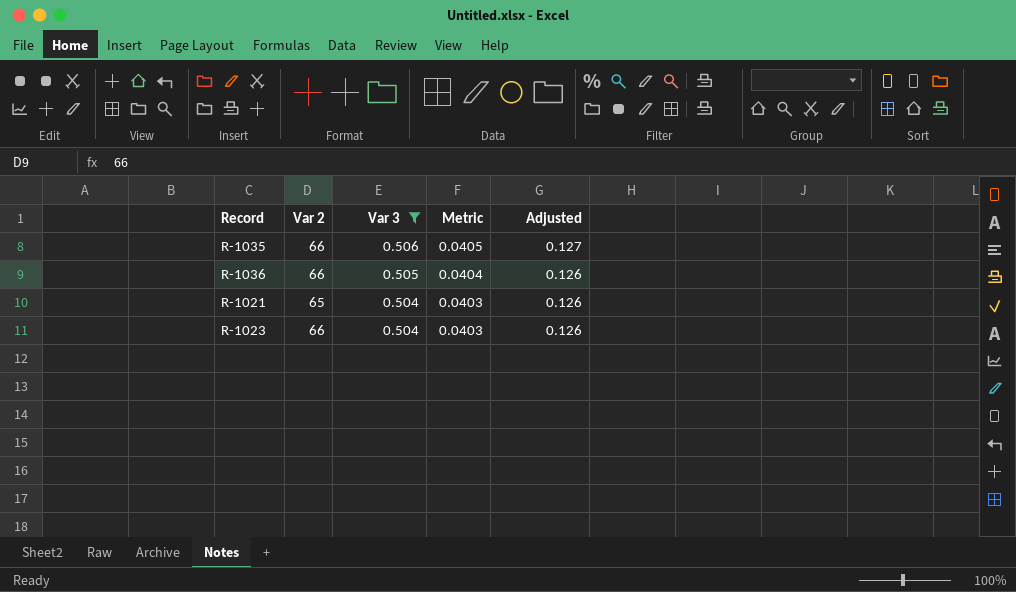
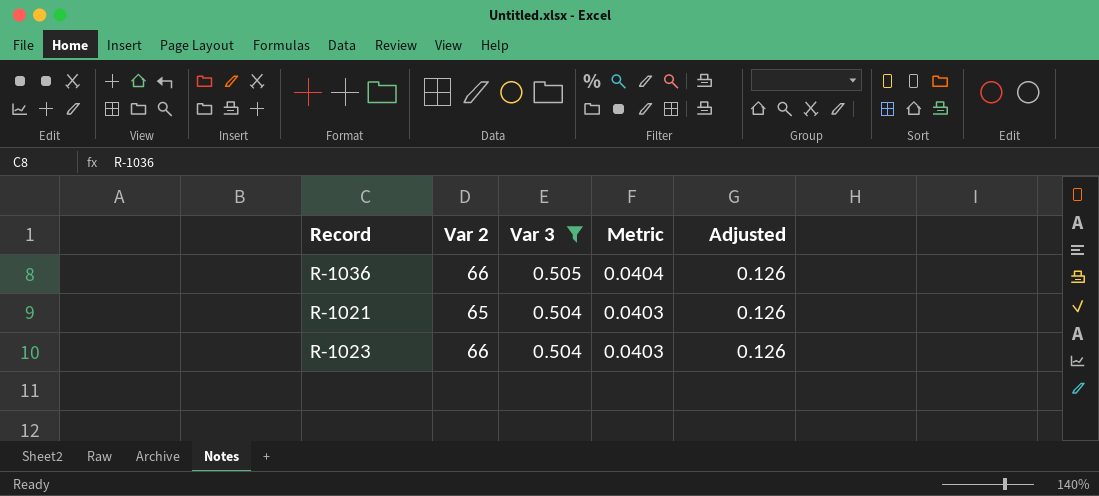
row R-1035: 66 | 0.506 | 0.0405 | 0.127 -> none

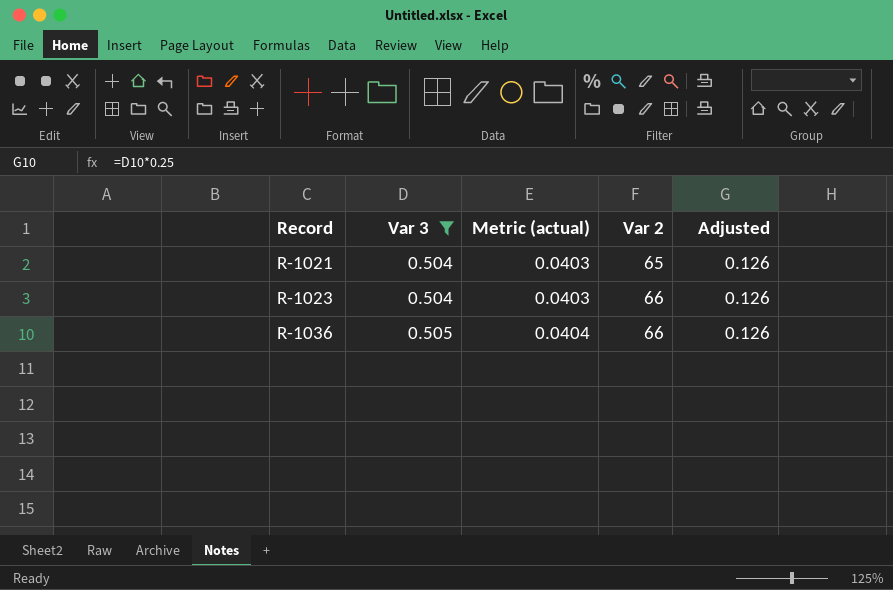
row order: Var 3 descending -> Record ascending
column name: Metric -> Metric (actual)
column Var 2 | position: 2 -> 4

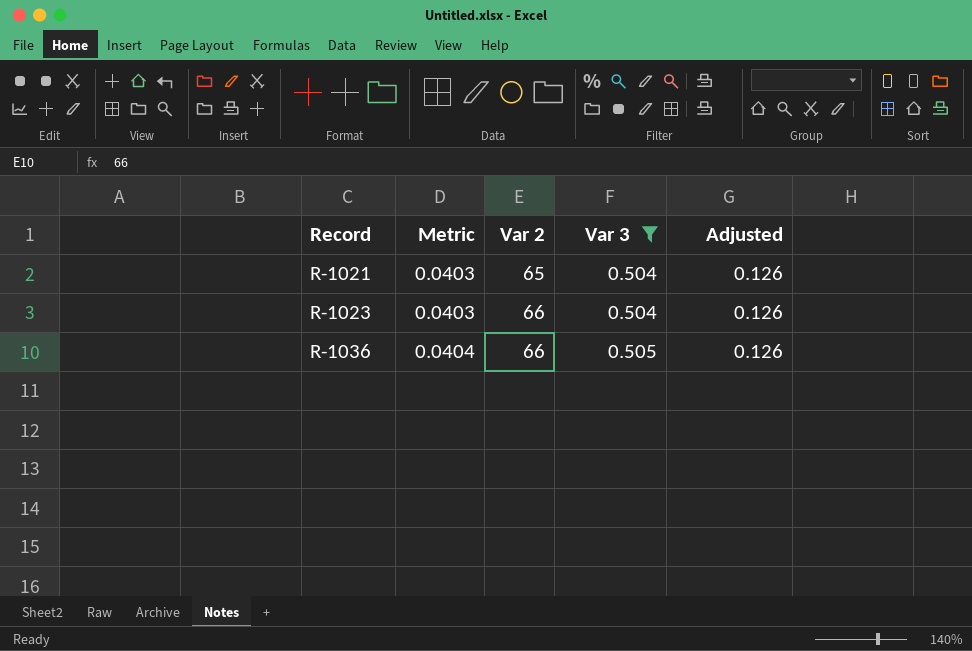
column name: Metric (actual) -> Metric
column Var 3 | position: 2 -> 4

